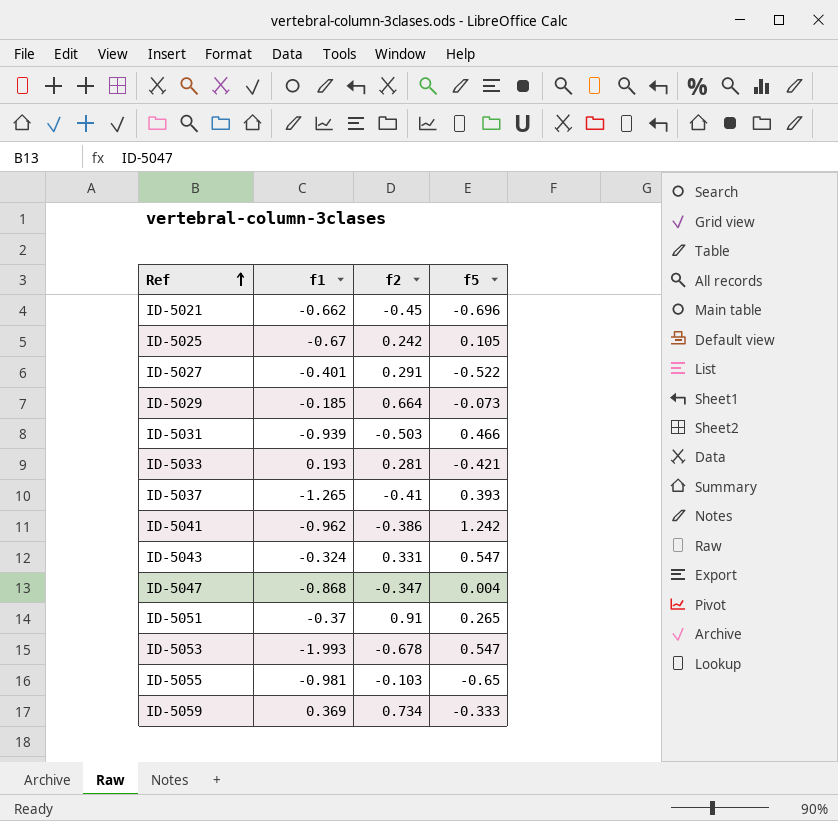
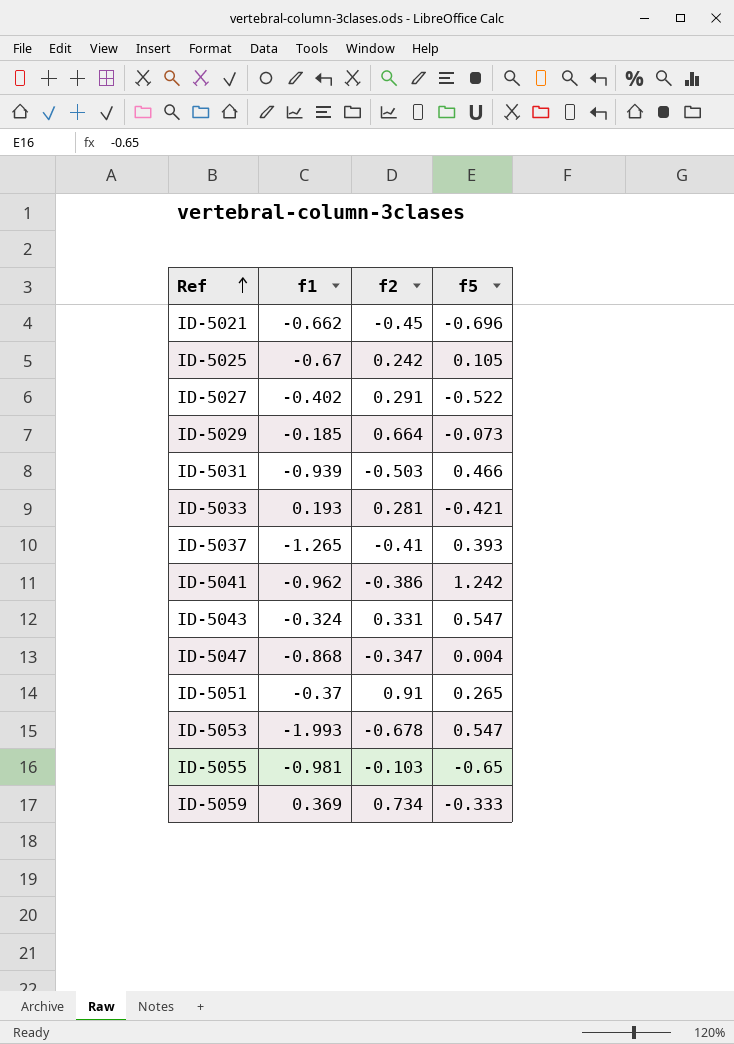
ID-5027 | f1: -0.401 -> -0.402

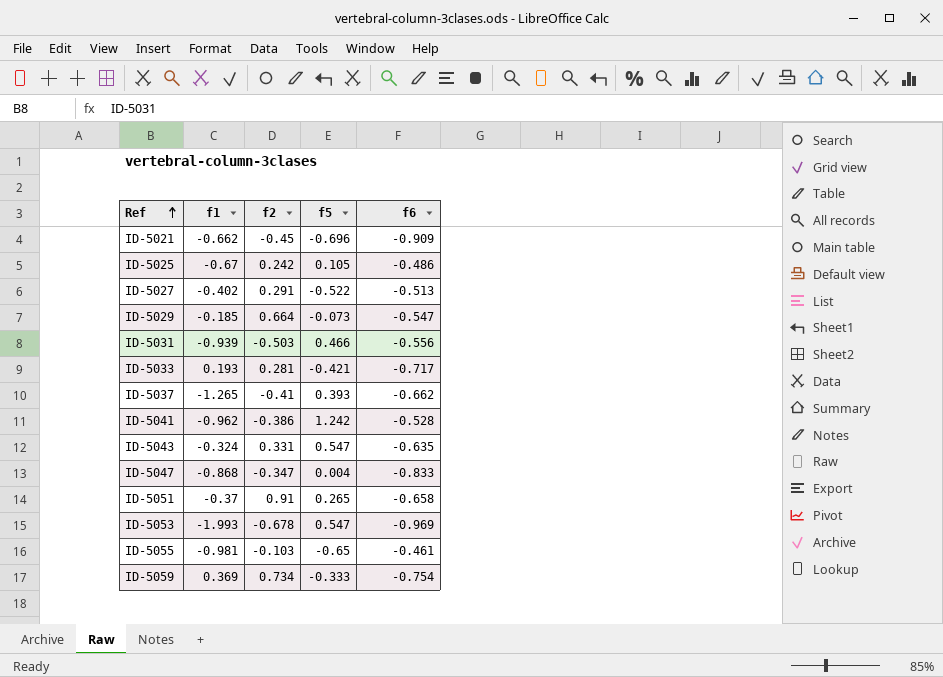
column f6 | position: none -> 5

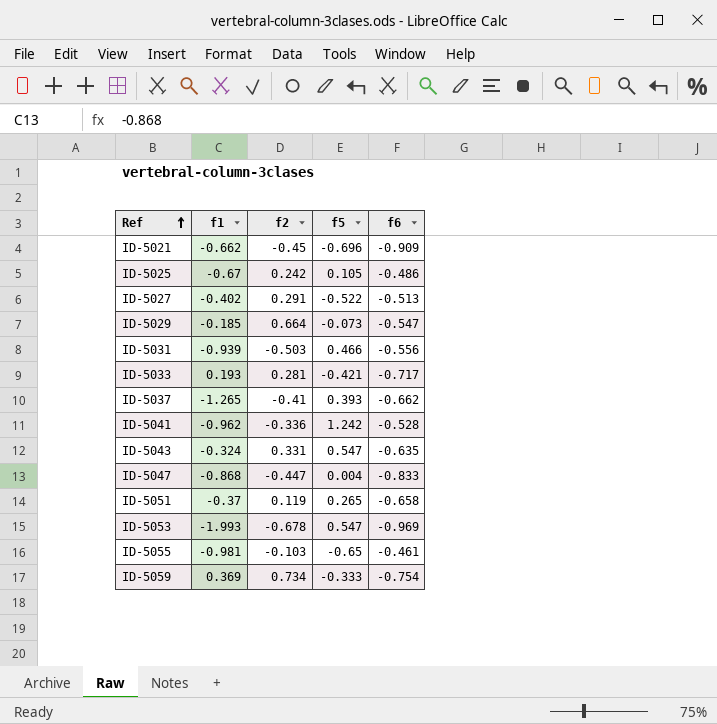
ID-5041 | f2: -0.386 -> -0.336
ID-5047 | f2: -0.347 -> -0.447
ID-5051 | f2: 0.91 -> 0.119

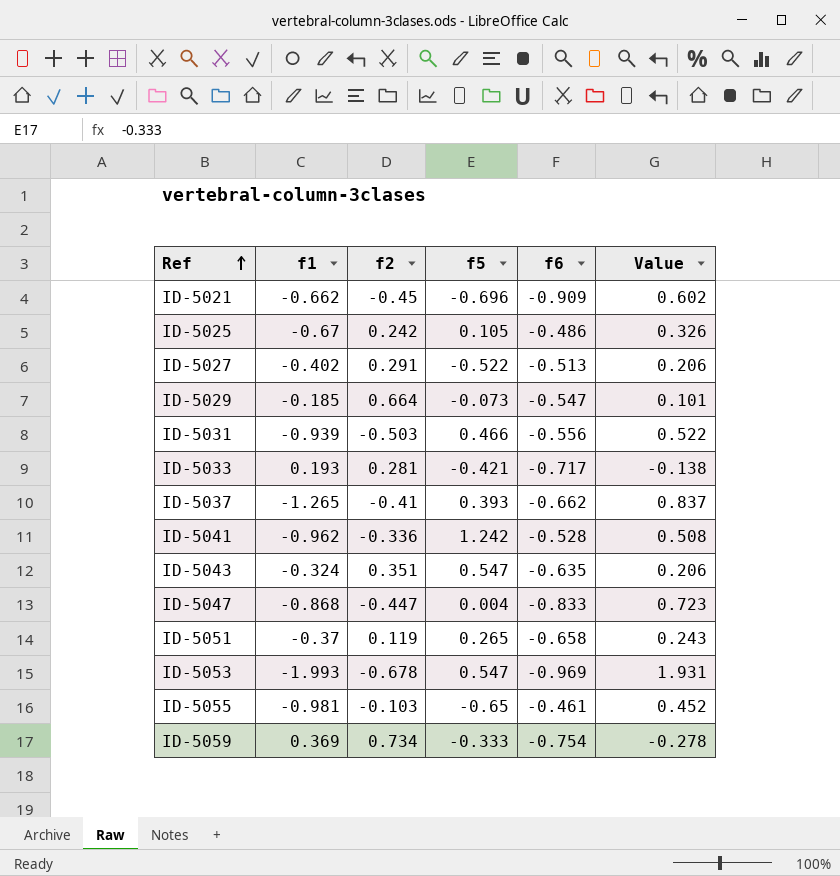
column Value | formula: none -> [f1] * [f6]
ID-5043 | f2: 0.331 -> 0.351

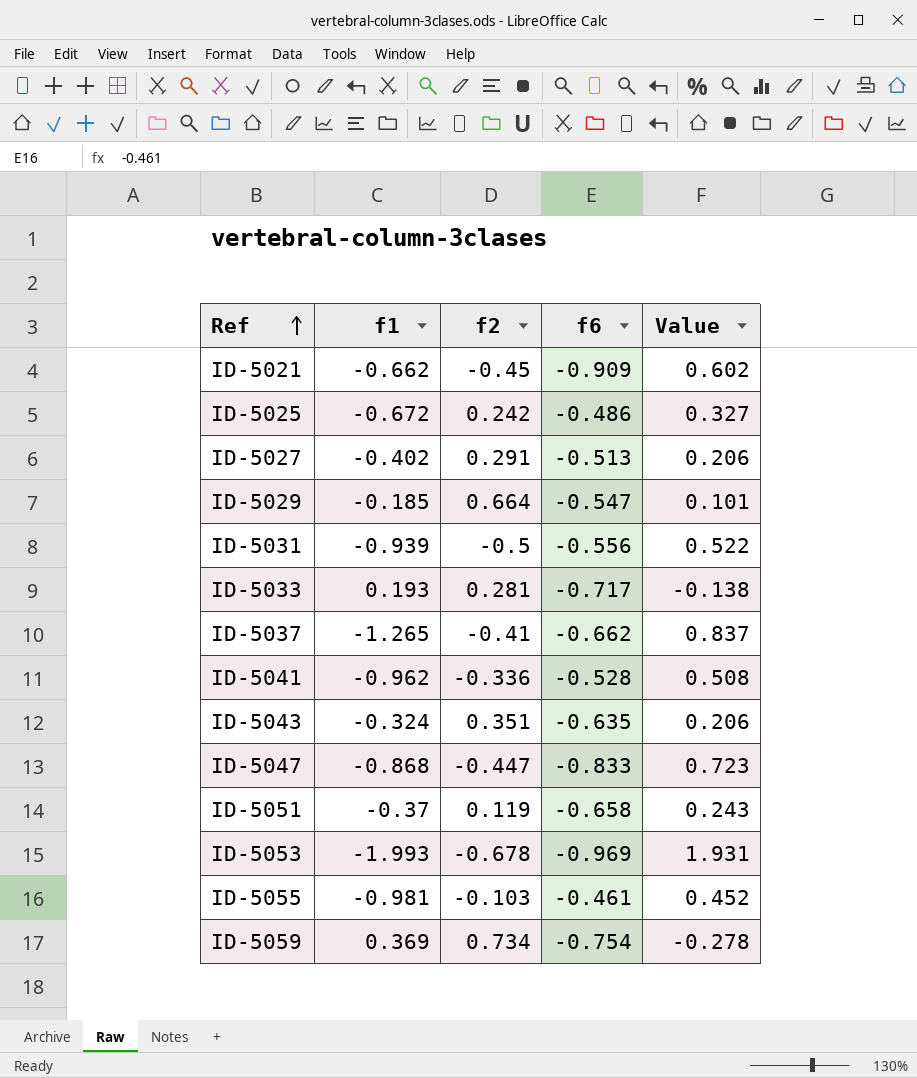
column f5 | position: 4 -> none
ID-5025 | f1: -0.67 -> -0.672
ID-5025 | Value: 0.326 -> 0.327
ID-5031 | f2: -0.503 -> -0.5

